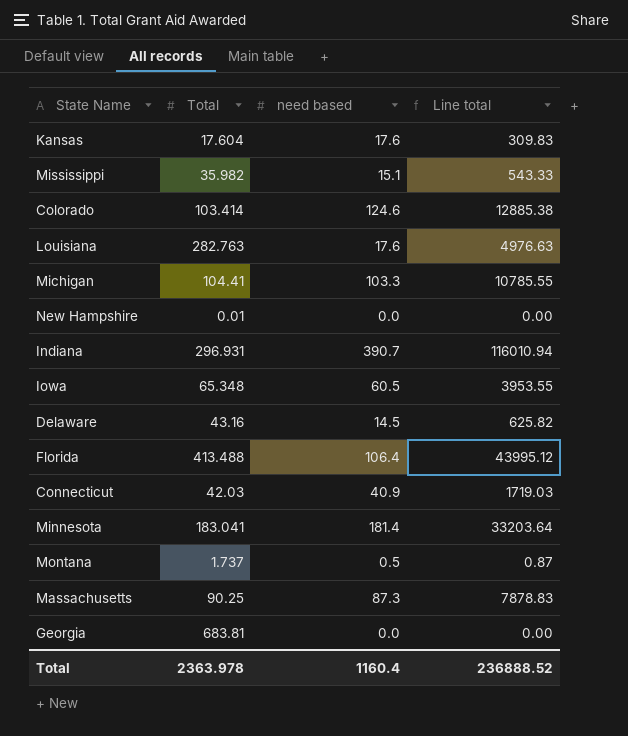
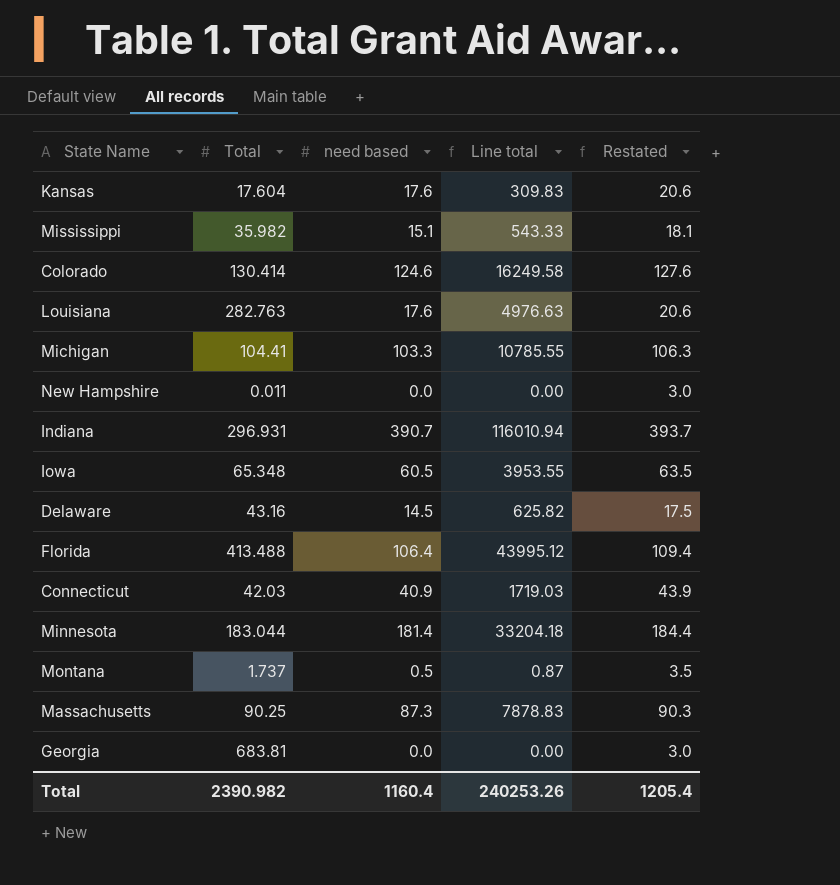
column Restated | formula: none -> [need based] + 3
Colorado | Total: 103.414 -> 130.414
Colorado | Line total: 12885.38 -> 16249.58
New Hampshire | Total: 0.01 -> 0.011
Minnesota | Total: 183.041 -> 183.044
Minnesota | Line total: 33203.64 -> 33204.18
Total | Total: 2363.978 -> 2390.982
Total | Line total: 236888.52 -> 240253.26

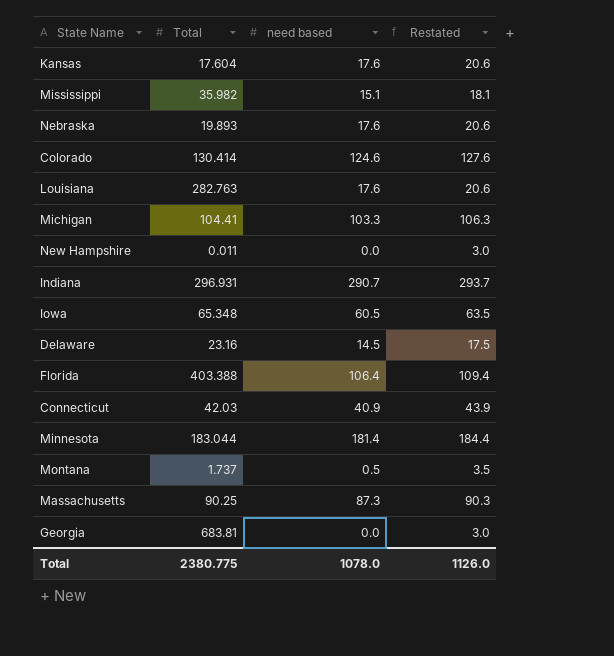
column Line total | formula: [Total] * [need based] -> none
row Nebraska: none -> 19.893 | 17.6 | 20.6
Indiana | need based: 390.7 -> 290.7
Indiana | Restated: 393.7 -> 293.7
Delaware | Total: 43.16 -> 23.16
Florida | Total: 413.488 -> 403.388
Total | Total: 2390.982 -> 2380.775
Total | need based: 1160.4 -> 1078.0
Total | Restated: 1205.4 -> 1126.0

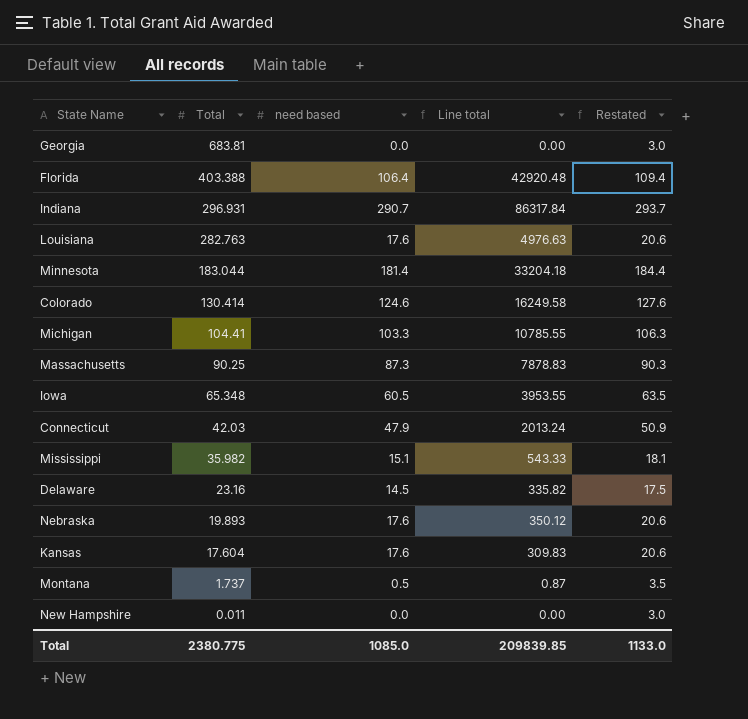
row order: none -> Total descending
column Line total | formula: none -> [Total] * [need based]
Connecticut | need based: 40.9 -> 47.9
Connecticut | Restated: 43.9 -> 50.9
Total | need based: 1078.0 -> 1085.0
Total | Restated: 1126.0 -> 1133.0

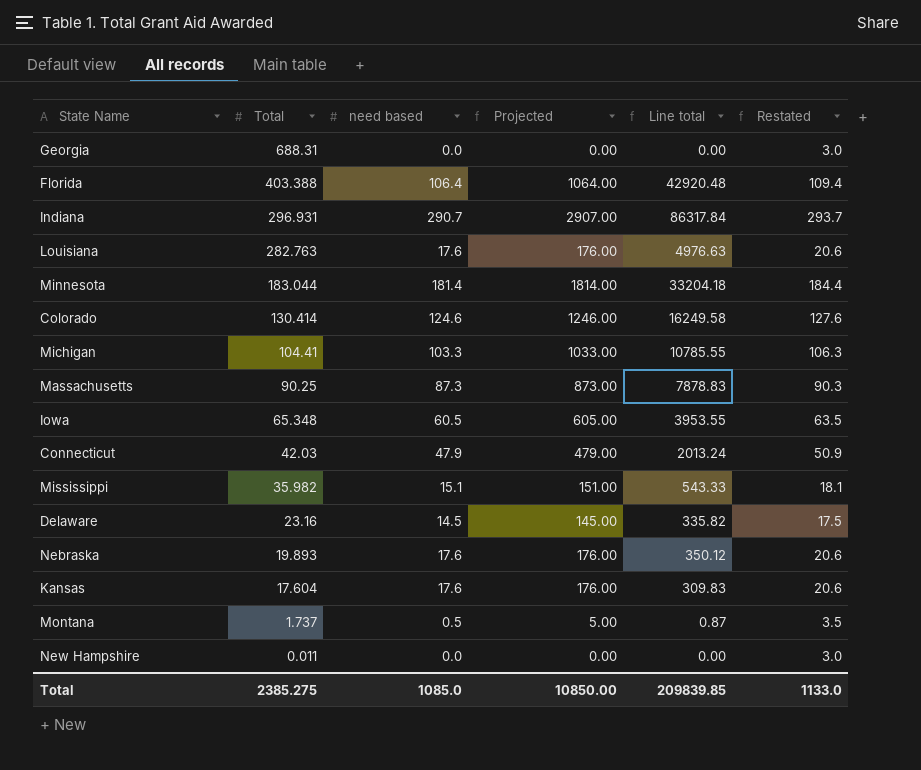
column Projected | formula: none -> [need based] * 10
Georgia | Total: 683.81 -> 688.31
Total | Total: 2380.775 -> 2385.275

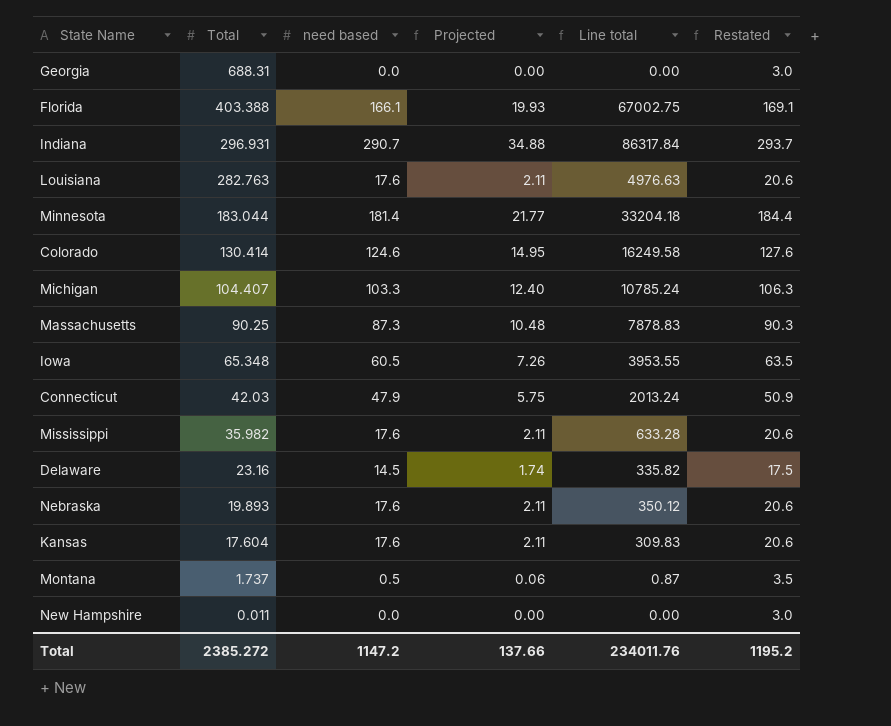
column Projected | formula: [need based] * 10 -> [need based] * 0.12
Florida | need based: 106.4 -> 166.1
Florida | Line total: 42920.48 -> 67002.75
Florida | Restated: 109.4 -> 169.1
Michigan | Total: 104.41 -> 104.407
Michigan | Line total: 10785.55 -> 10785.24
Mississippi | need based: 15.1 -> 17.6
Mississippi | Line total: 543.33 -> 633.28
Mississippi | Restated: 18.1 -> 20.6
Total | Total: 2385.275 -> 2385.272
Total | need based: 1085.0 -> 1147.2
Total | Projected: 10850.00 -> 137.66
Total | Line total: 209839.85 -> 234011.76
Total | Restated: 1133.0 -> 1195.2

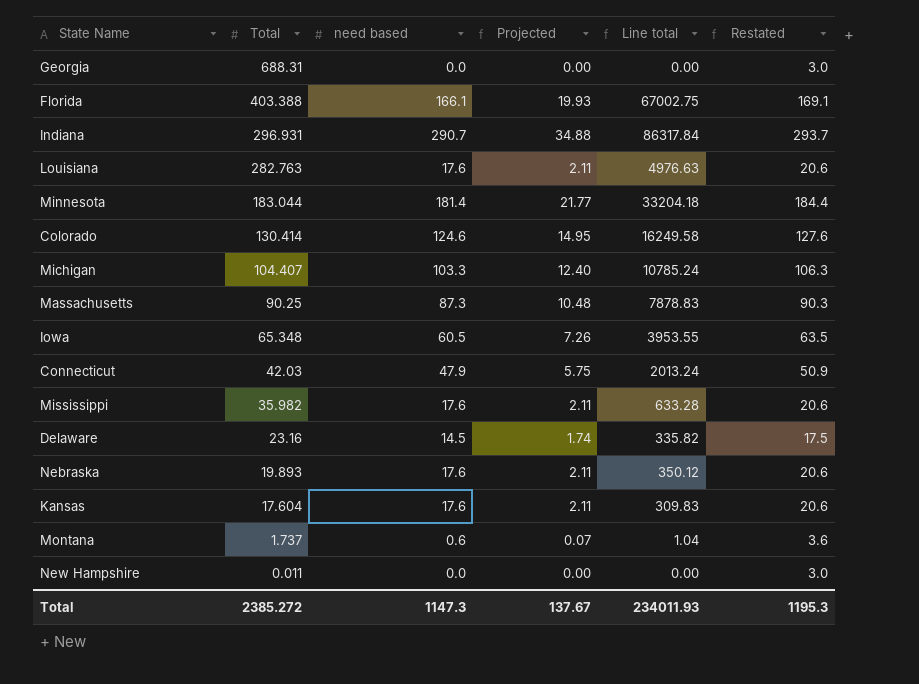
Montana | need based: 0.5 -> 0.6
Montana | Projected: 0.06 -> 0.07
Montana | Line total: 0.87 -> 1.04
Montana | Restated: 3.5 -> 3.6
Total | need based: 1147.2 -> 1147.3
Total | Projected: 137.66 -> 137.67
Total | Line total: 234011.76 -> 234011.93
Total | Restated: 1195.2 -> 1195.3

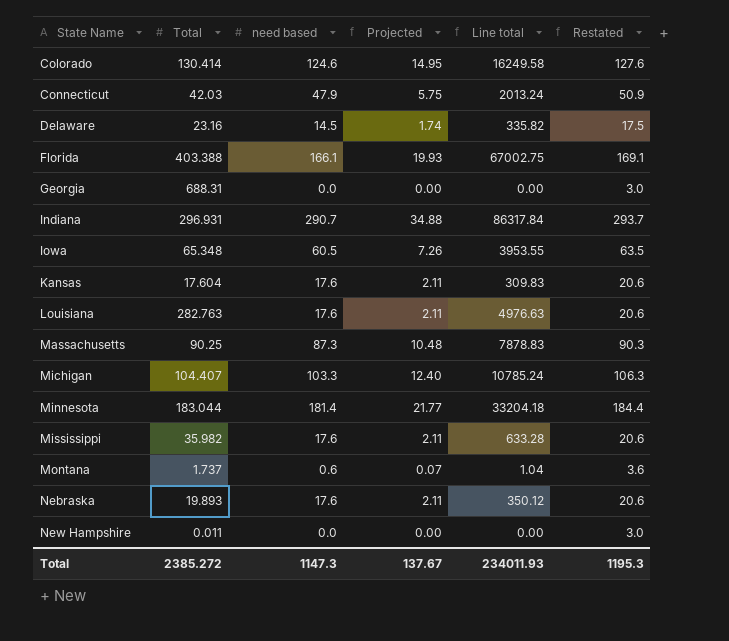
row order: Total descending -> State Name ascending

